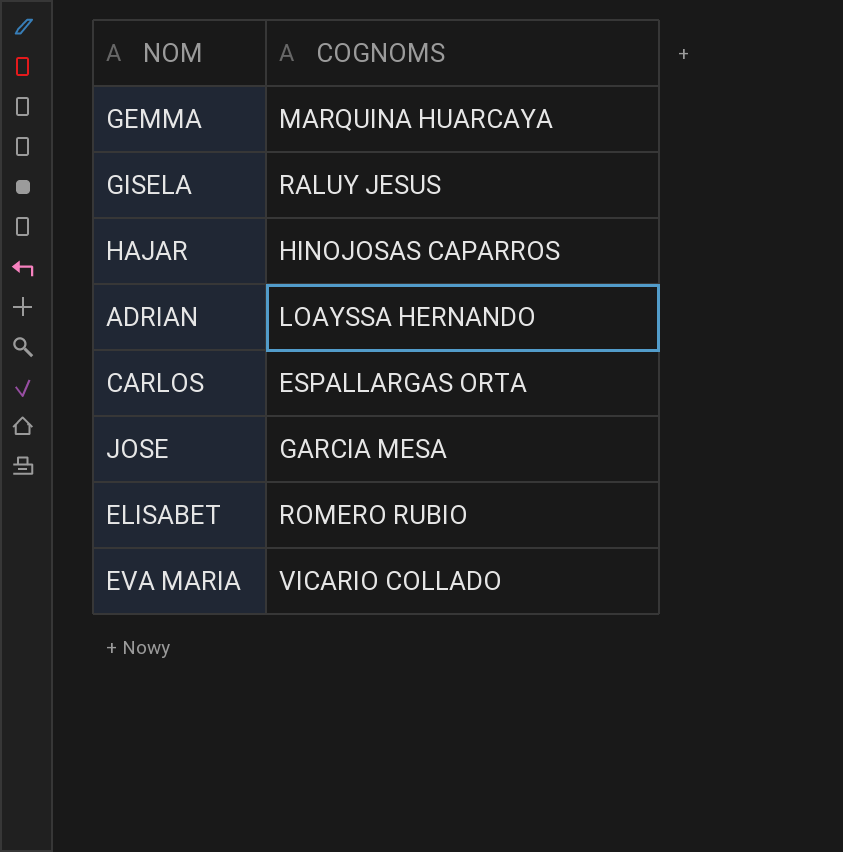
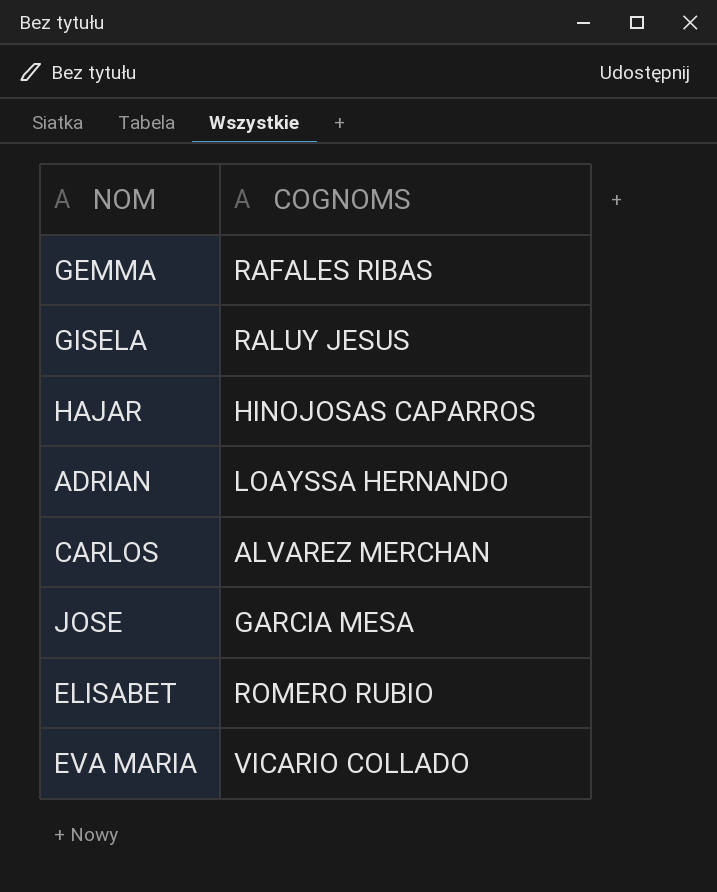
GEMMA | COGNOMS: MARQUINA HUARCAYA -> RAFALES RIBAS
CARLOS | COGNOMS: ESPALLARGAS ORTA -> ALVAREZ MERCHAN

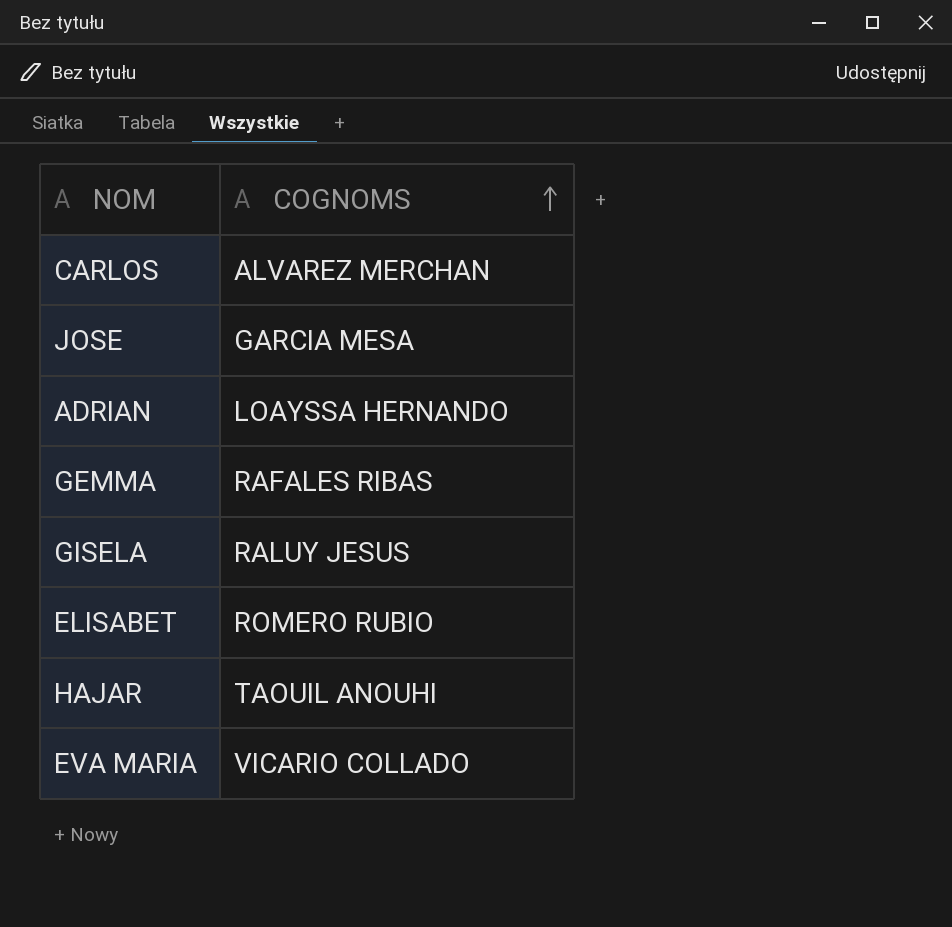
row order: none -> COGNOMS ascending
HAJAR | COGNOMS: HINOJOSAS CAPARROS -> TAOUIL ANOUHI

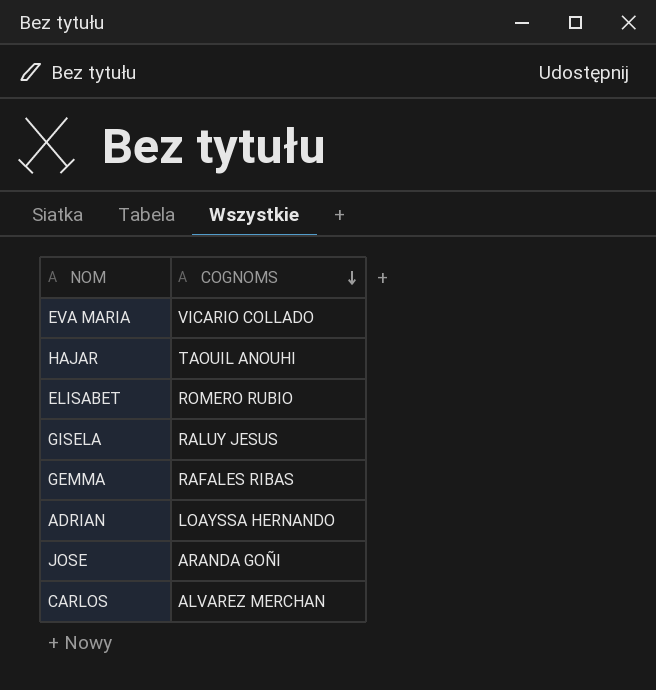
row order: COGNOMS ascending -> COGNOMS descending
JOSE | COGNOMS: GARCIA MESA -> ARANDA GOÑI

